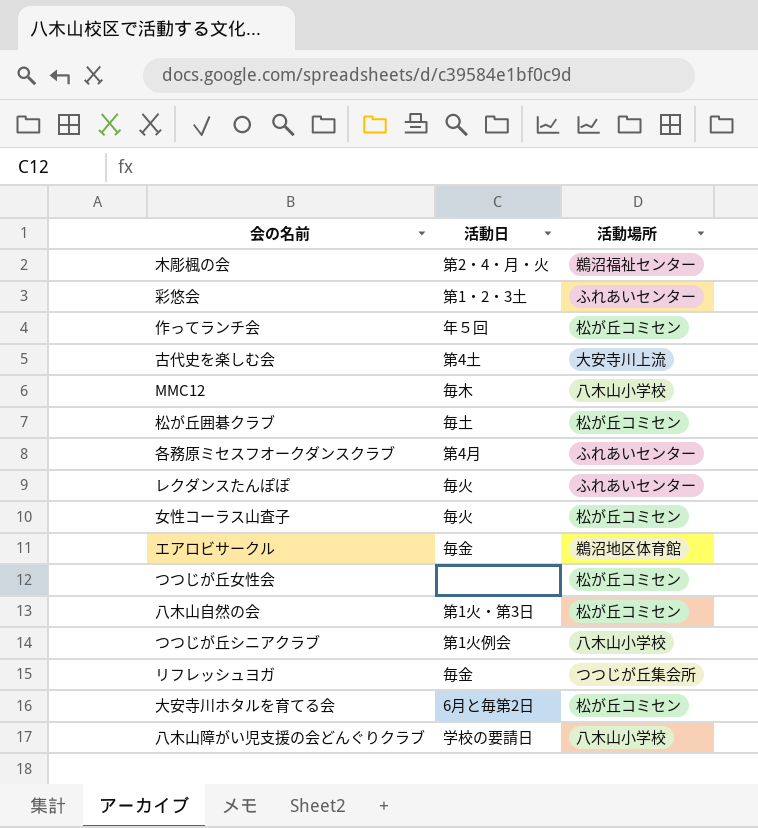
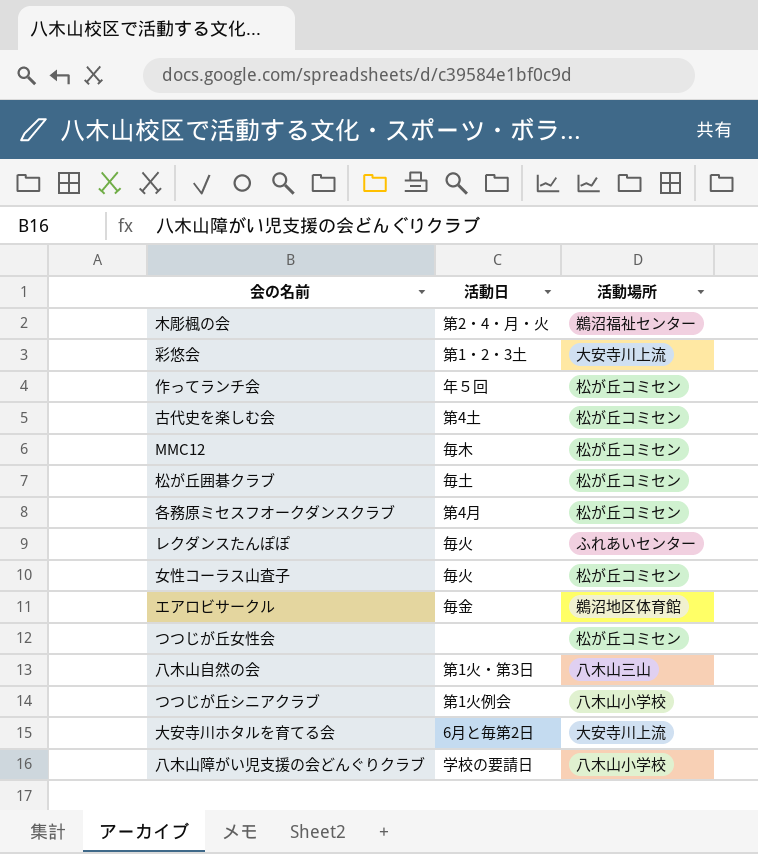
row リフレッシュヨガ: 毎金 | つつじが丘集会所 -> none
彩悠会 | 活動場所: ふれあいセンター -> 大安寺川上流
古代史を楽しむ会 | 活動場所: 大安寺川上流 -> 松が丘コミセン
MMC12 | 活動場所: 八木山小学校 -> 松が丘コミセン
各務原ミセスフオークダンスクラブ | 活動場所: ふれあいセンター -> 松が丘コミセン
八木山自然の会 | 活動場所: 松が丘コミセン -> 八木山三山
大安寺川ホタルを育てる会 | 活動場所: 松が丘コミセン -> 大安寺川上流

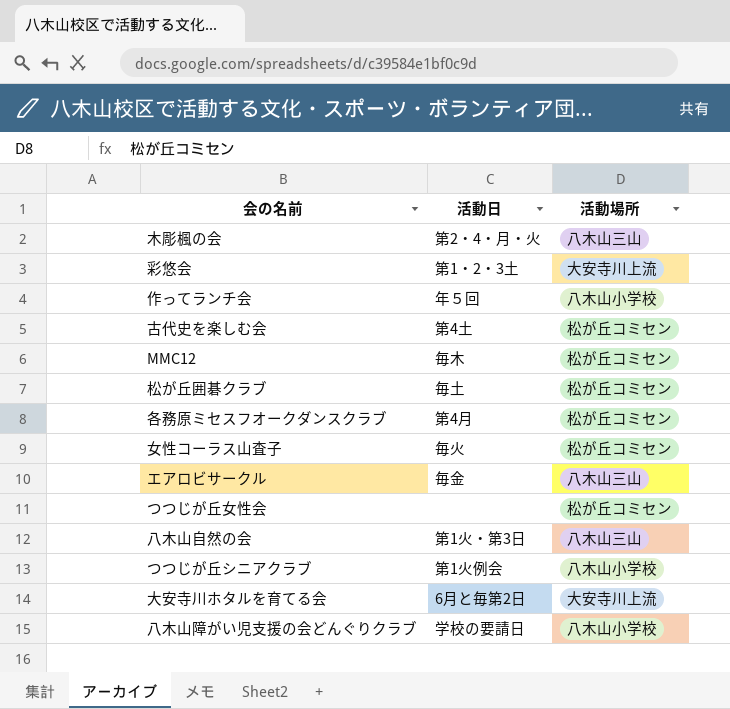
row レクダンスたんぽぽ: 毎火 | ふれあいセンター -> none
木彫楓の会 | 活動場所: 鵜沼福祉センター -> 八木山三山
作ってランチ会 | 活動場所: 松が丘コミセン -> 八木山小学校
エアロビサークル | 活動場所: 鵜沼地区体育館 -> 八木山三山

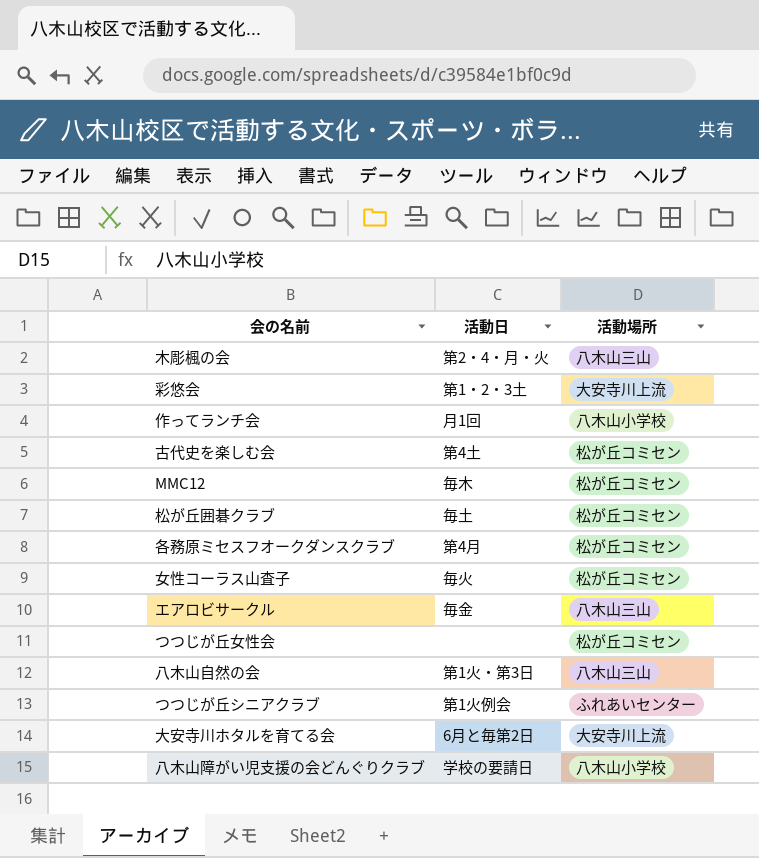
作ってランチ会 | 活動日: 年５回 -> 月1回
つつじが丘シニアクラブ | 活動場所: 八木山小学校 -> ふれあいセンター

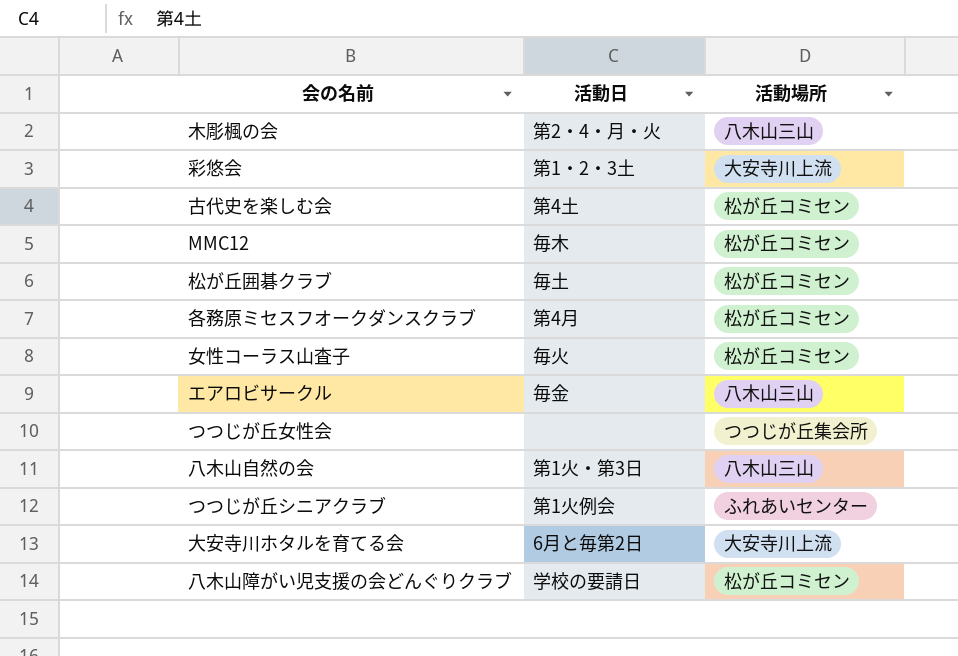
row 作ってランチ会: 月1回 | 八木山小学校 -> none
つつじが丘女性会 | 活動場所: 松が丘コミセン -> つつじが丘集会所
八木山障がい児支援の会どんぐりクラブ | 活動場所: 八木山小学校 -> 松が丘コミセン

